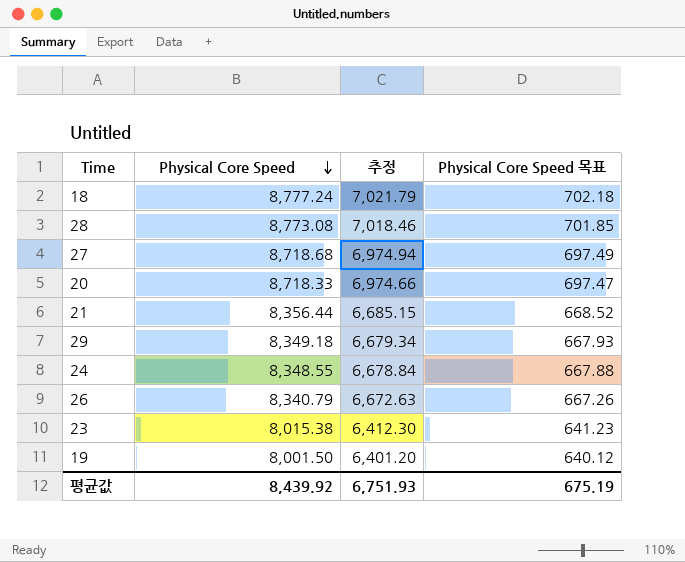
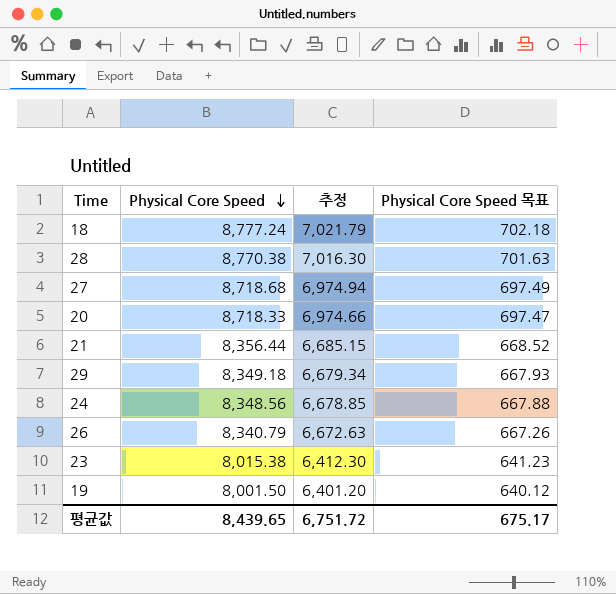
28 | Physical Core Speed: 8,773.08 -> 8,770.38
28 | 추정: 7,018.46 -> 7,016.30
28 | Physical Core Speed 목표: 701.85 -> 701.63
24 | Physical Core Speed: 8,348.55 -> 8,348.56
24 | 추정: 6,678.84 -> 6,678.85
평균값 | Physical Core Speed: 8,439.92 -> 8,439.65
평균값 | 추정: 6,751.93 -> 6,751.72
평균값 | Physical Core Speed 목표: 675.19 -> 675.17

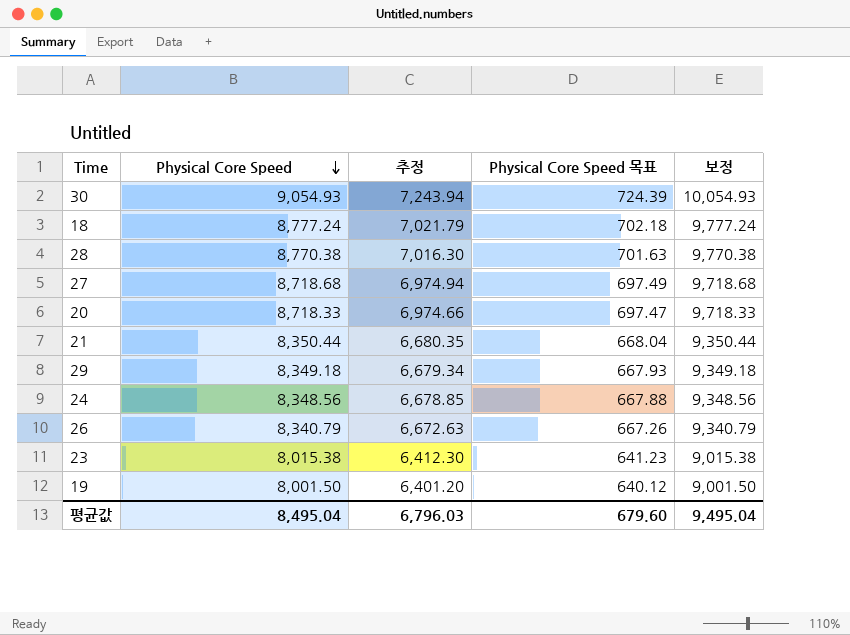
column 보정 | formula: none -> [Physical Core Speed] + 1000
row 30: none -> 9,054.93 | 7,243.94 | 724.39 | 10,054.93
21 | Physical Core Speed: 8,356.44 -> 8,350.44
21 | 추정: 6,685.15 -> 6,680.35
21 | Physical Core Speed 목표: 668.52 -> 668.04
평균값 | Physical Core Speed: 8,439.65 -> 8,495.04
평균값 | 추정: 6,751.72 -> 6,796.03
평균값 | Physical Core Speed 목표: 675.17 -> 679.60

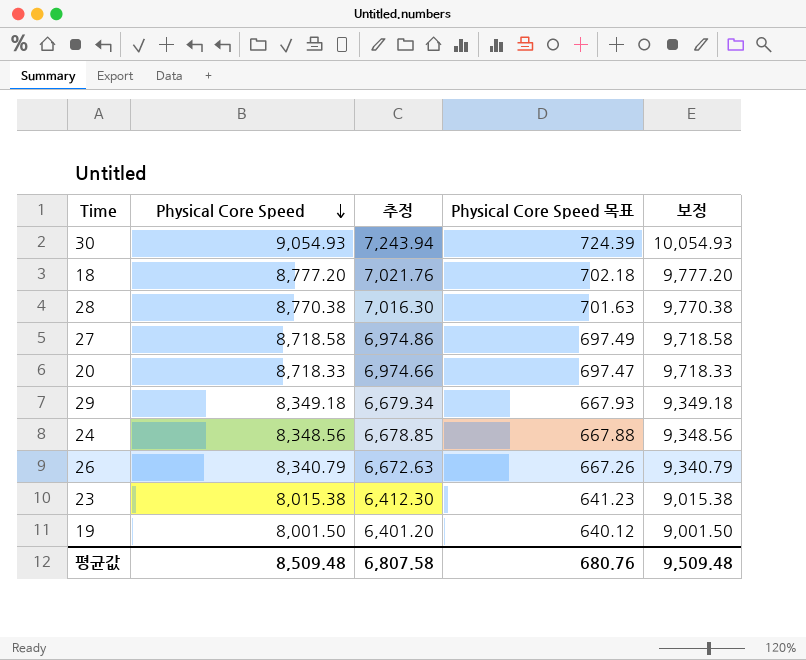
row 21: 8,350.44 | 6,680.35 | 668.04 | 9,350.44 -> none
18 | Physical Core Speed: 8,777.24 -> 8,777.20
18 | 추정: 7,021.79 -> 7,021.76
18 | 보정: 9,777.24 -> 9,777.20
27 | Physical Core Speed: 8,718.68 -> 8,718.58
27 | 추정: 6,974.94 -> 6,974.86
27 | 보정: 9,718.68 -> 9,718.58
평균값 | Physical Core Speed: 8,495.04 -> 8,509.48
평균값 | 추정: 6,796.03 -> 6,807.58
평균값 | Physical Core Speed 목표: 679.60 -> 680.76
평균값 | 보정: 9,495.04 -> 9,509.48

